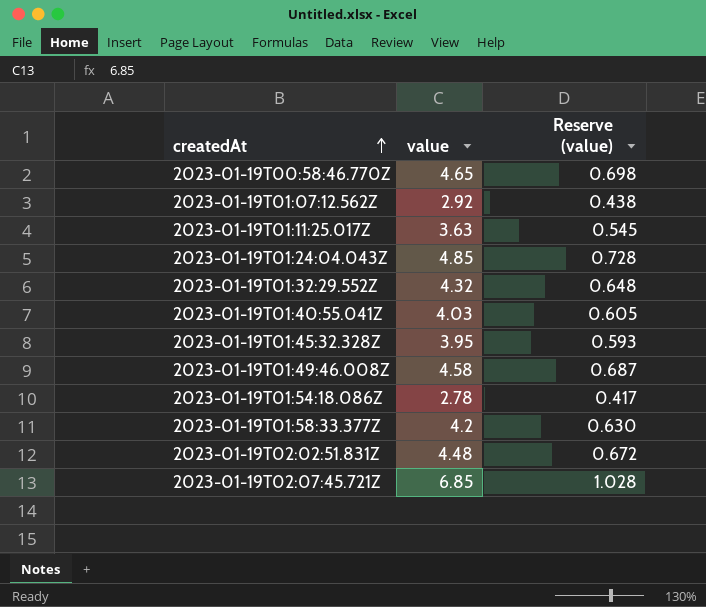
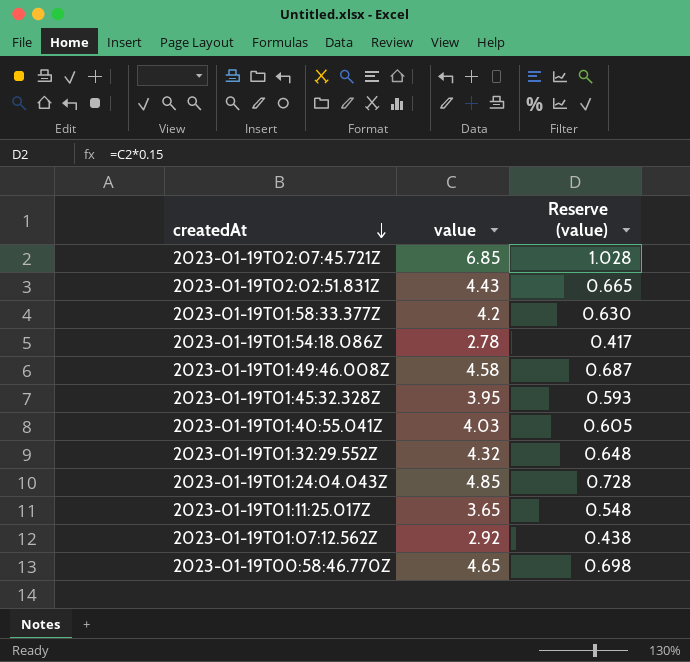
row order: createdAt ascending -> createdAt descending
2023-01-19T02:02:51.831Z | value: 4.48 -> 4.43
2023-01-19T02:02:51.831Z | Reserve (value): 0.672 -> 0.665
2023-01-19T01:11:25.017Z | value: 3.63 -> 3.65
2023-01-19T01:11:25.017Z | Reserve (value): 0.545 -> 0.548

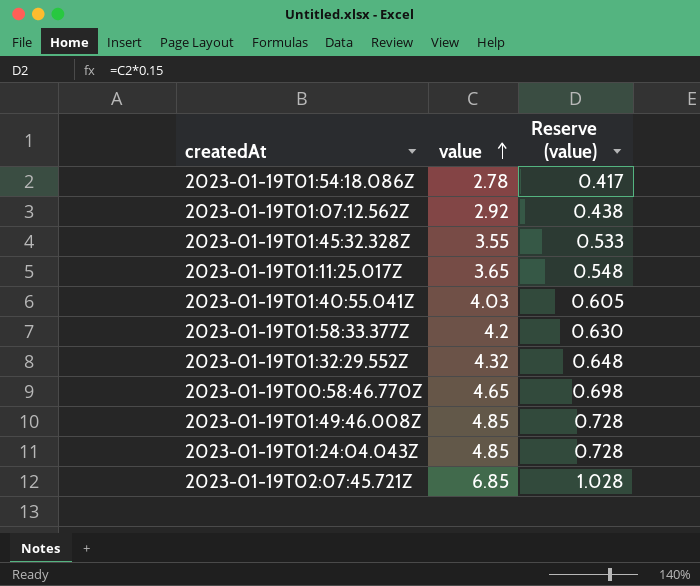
row order: createdAt descending -> value ascending
row 2023-01-19T02:02:51.831Z: 4.43 | 0.665 -> none
2023-01-19T01:45:32.328Z | value: 3.95 -> 3.55
2023-01-19T01:45:32.328Z | Reserve (value): 0.593 -> 0.533
2023-01-19T01:49:46.008Z | value: 4.58 -> 4.85
2023-01-19T01:49:46.008Z | Reserve (value): 0.687 -> 0.728

